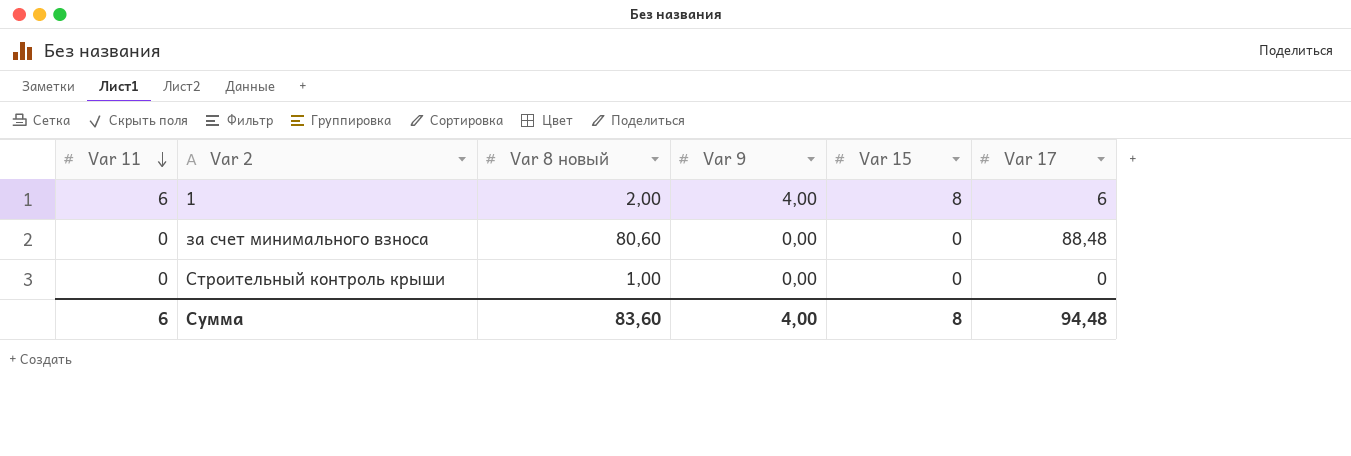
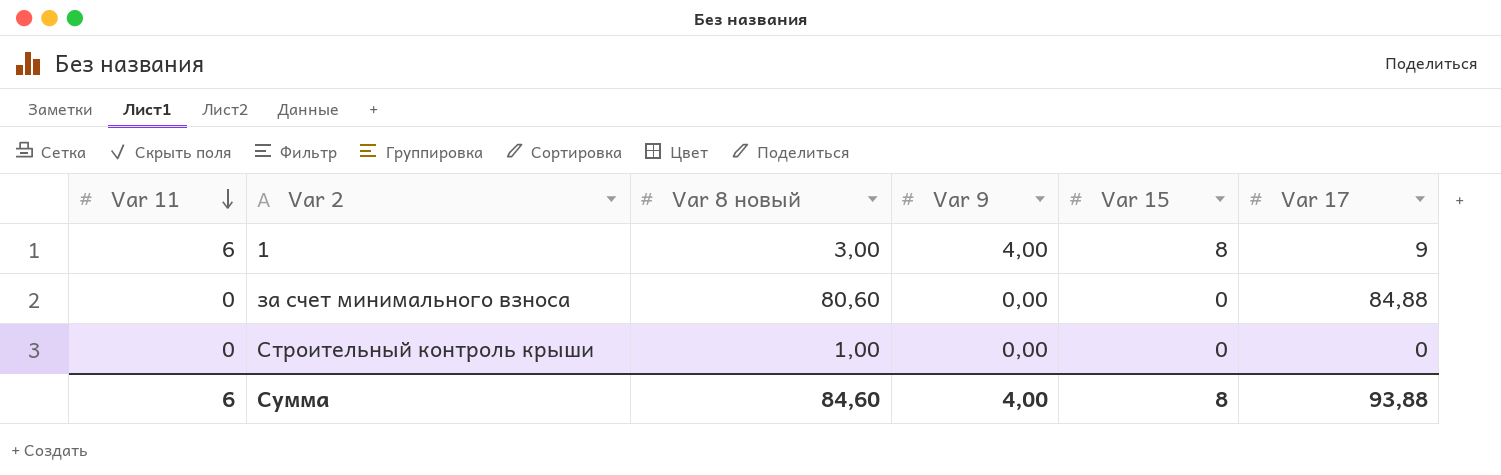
1 | Var 8 новый: 2,00 -> 3,00
1 | Var 17: 6 -> 9
за счет минимального взноса | Var 17: 88,48 -> 84,88
Сумма | Var 8 новый: 83,60 -> 84,60
Сумма | Var 17: 94,48 -> 93,88

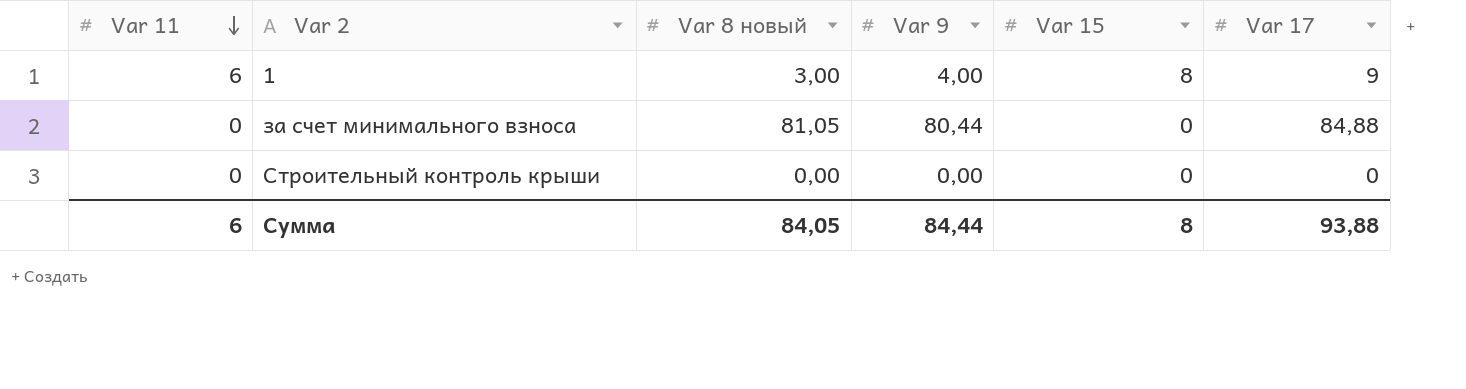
за счет минимального взноса | Var 8 новый: 80,60 -> 81,05
за счет минимального взноса | Var 9: 0,00 -> 80,44
Строительный контроль крыши | Var 8 новый: 1,00 -> 0,00
Сумма | Var 8 новый: 84,60 -> 84,05
Сумма | Var 9: 4,00 -> 84,44

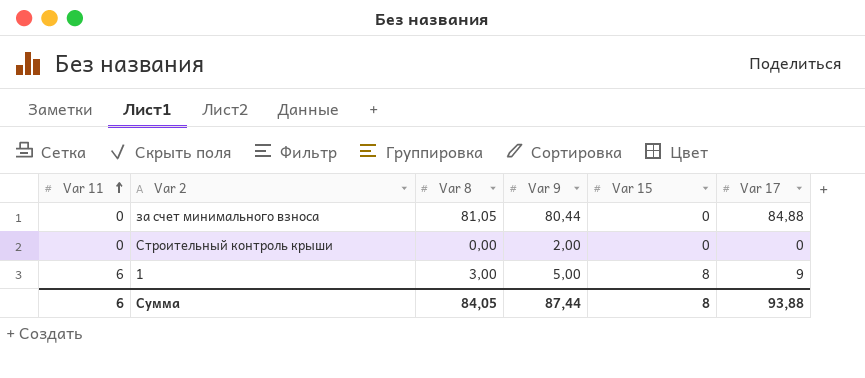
row order: Var 11 descending -> Var 11 ascending
column name: Var 8 новый -> Var 8
Строительный контроль крыши | Var 9: 0,00 -> 2,00
1 | Var 9: 4,00 -> 5,00
Сумма | Var 9: 84,44 -> 87,44

